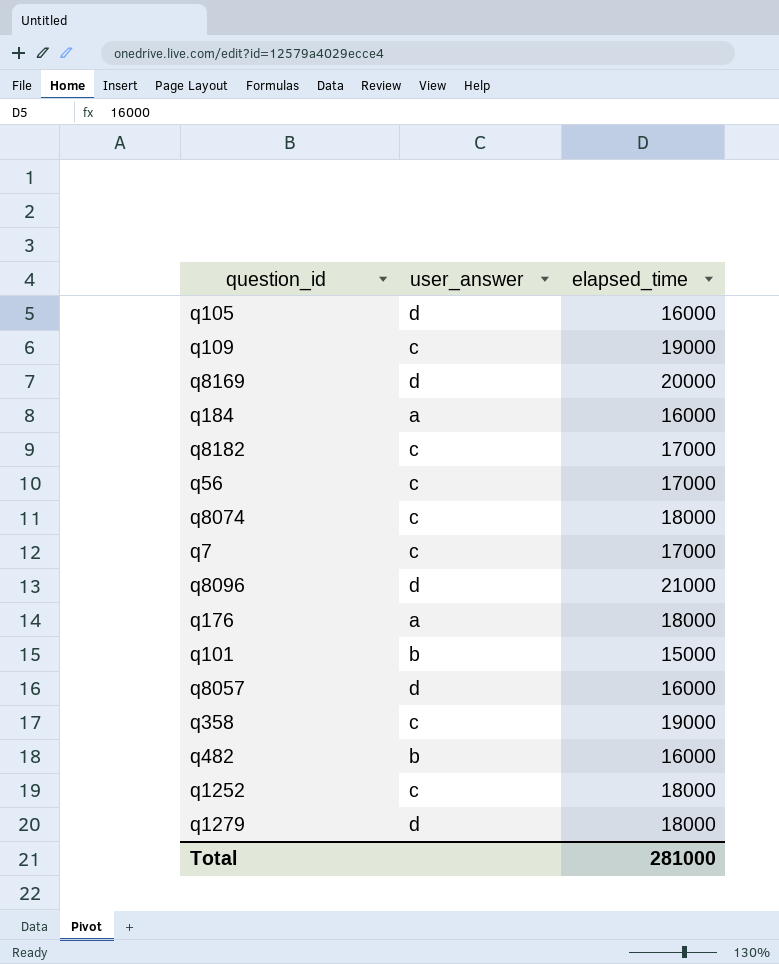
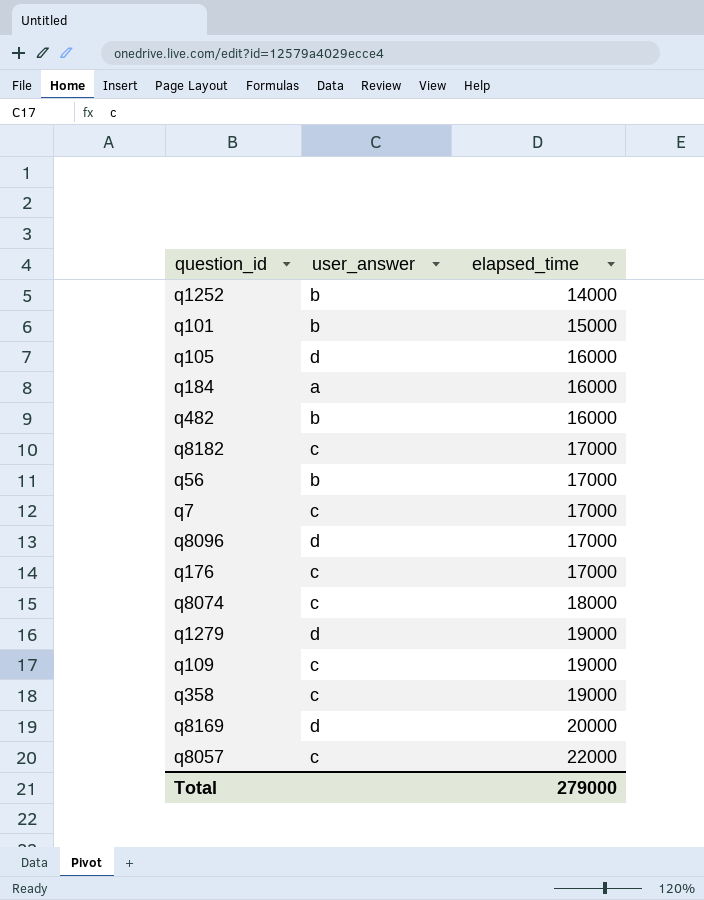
row order: none -> elapsed_time ascending
q1252 | user_answer: c -> b
q1252 | elapsed_time: 18000 -> 14000
q56 | user_answer: c -> b
q8096 | elapsed_time: 21000 -> 17000
q176 | user_answer: a -> c
q176 | elapsed_time: 18000 -> 17000
q1279 | elapsed_time: 18000 -> 19000
q8057 | user_answer: d -> c
q8057 | elapsed_time: 16000 -> 22000
Total | elapsed_time: 281000 -> 279000

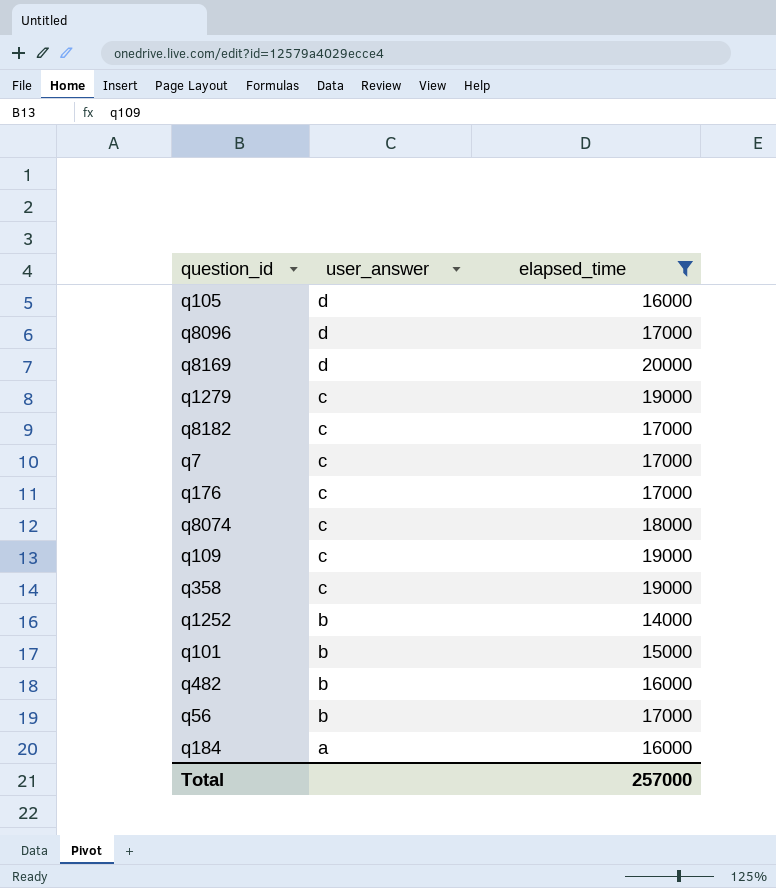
filter: none -> elapsed_time != 22000
row order: elapsed_time ascending -> user_answer descending
q1279 | user_answer: d -> c
Total | elapsed_time: 279000 -> 257000

